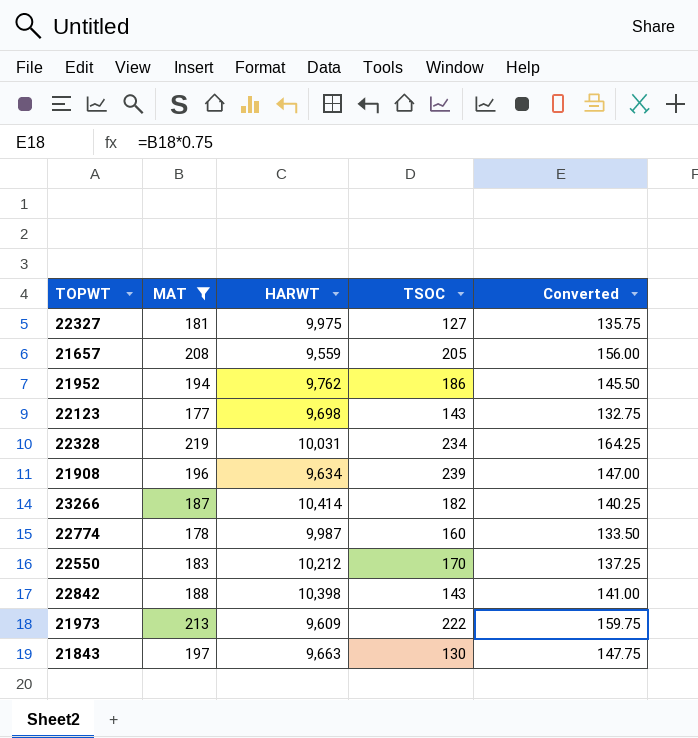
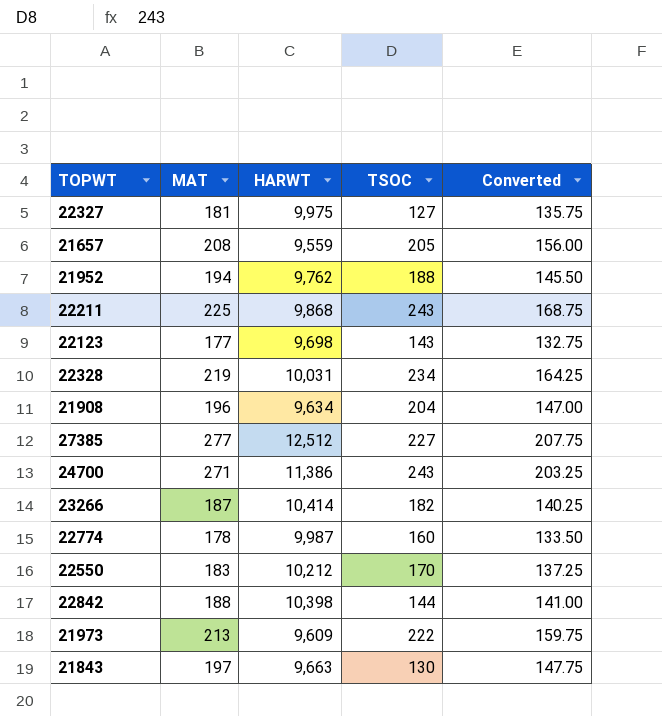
filter: MAT <= 219 -> none
21952 | TSOC: 186 -> 188
21908 | TSOC: 239 -> 204
22842 | TSOC: 143 -> 144

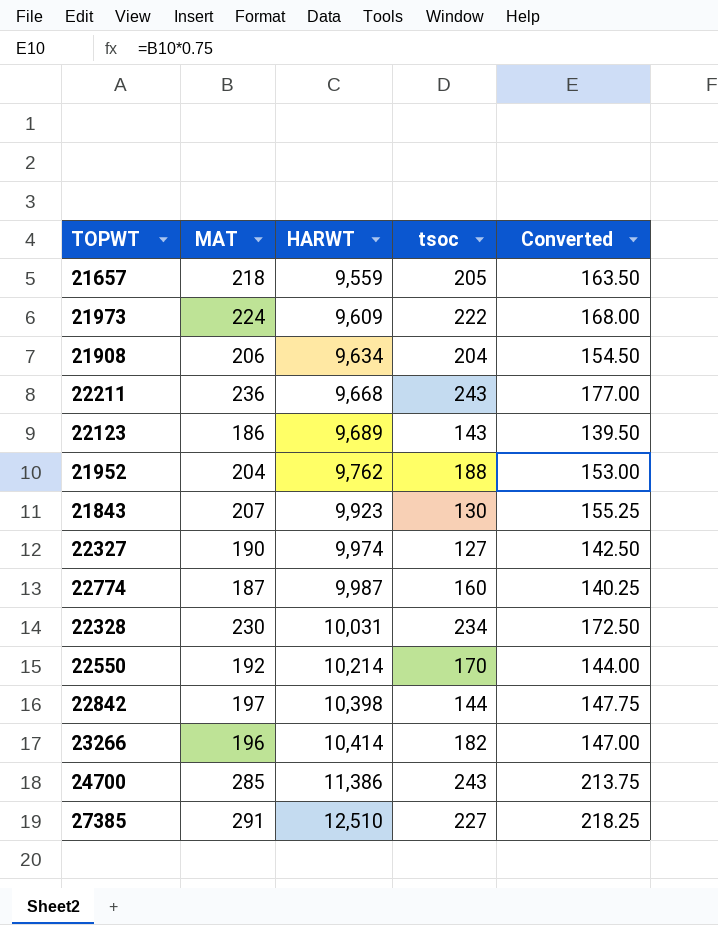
row order: none -> HARWT ascending
column name: TSOC -> tsoc
21657 | MAT: 208 -> 218
21657 | Converted: 156.00 -> 163.50
21973 | MAT: 213 -> 224
21973 | Converted: 159.75 -> 168.00
21908 | MAT: 196 -> 206
21908 | Converted: 147.00 -> 154.50
22211 | MAT: 225 -> 236
22211 | HARWT: 9,868 -> 9,668
22211 | Converted: 168.75 -> 177.00
22123 | MAT: 177 -> 186
22123 | HARWT: 9,698 -> 9,689
22123 | Converted: 132.75 -> 139.50
21952 | MAT: 194 -> 204
21952 | Converted: 145.50 -> 153.00
21843 | MAT: 197 -> 207
21843 | HARWT: 9,663 -> 9,923
21843 | Converted: 147.75 -> 155.25
22327 | MAT: 181 -> 190
22327 | HARWT: 9,975 -> 9,974
22327 | Converted: 135.75 -> 142.50
22774 | MAT: 178 -> 187
22774 | Converted: 133.50 -> 140.25
22328 | MAT: 219 -> 230
22328 | Converted: 164.25 -> 172.50
22550 | MAT: 183 -> 192
22550 | HARWT: 10,212 -> 10,214
22550 | Converted: 137.25 -> 144.00
22842 | MAT: 188 -> 197
22842 | Converted: 141.00 -> 147.75
23266 | MAT: 187 -> 196
23266 | Converted: 140.25 -> 147.00
24700 | MAT: 271 -> 285
24700 | Converted: 203.25 -> 213.75
27385 | MAT: 277 -> 291
27385 | HARWT: 12,512 -> 12,510
27385 | Converted: 207.75 -> 218.25

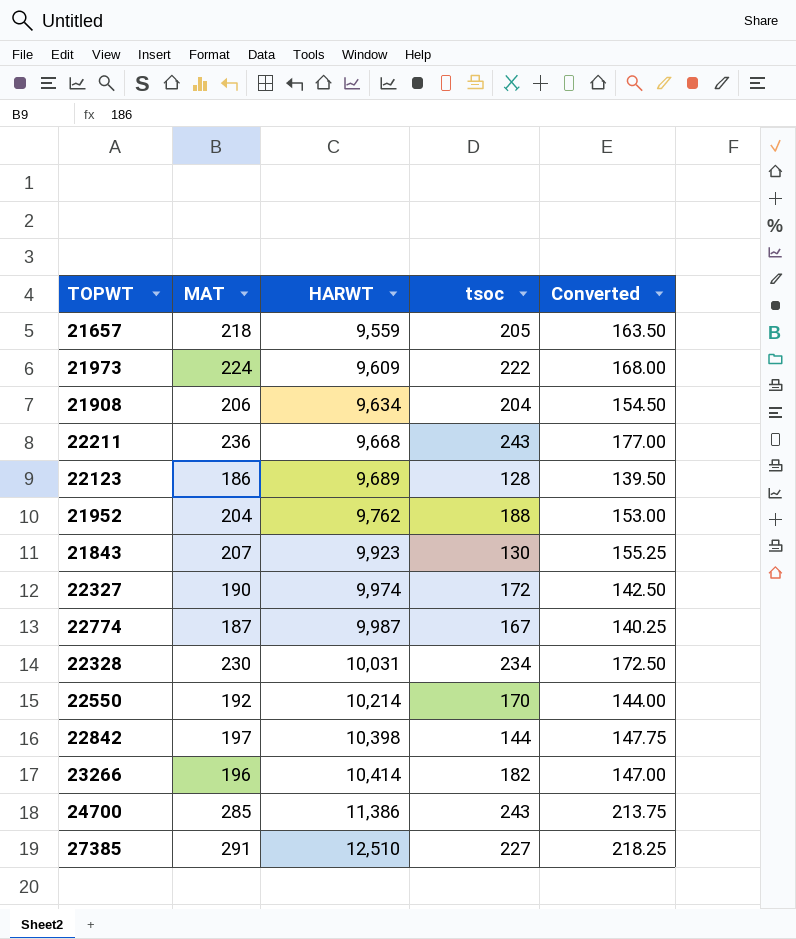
22123 | tsoc: 143 -> 128
22327 | tsoc: 127 -> 172
22774 | tsoc: 160 -> 167

